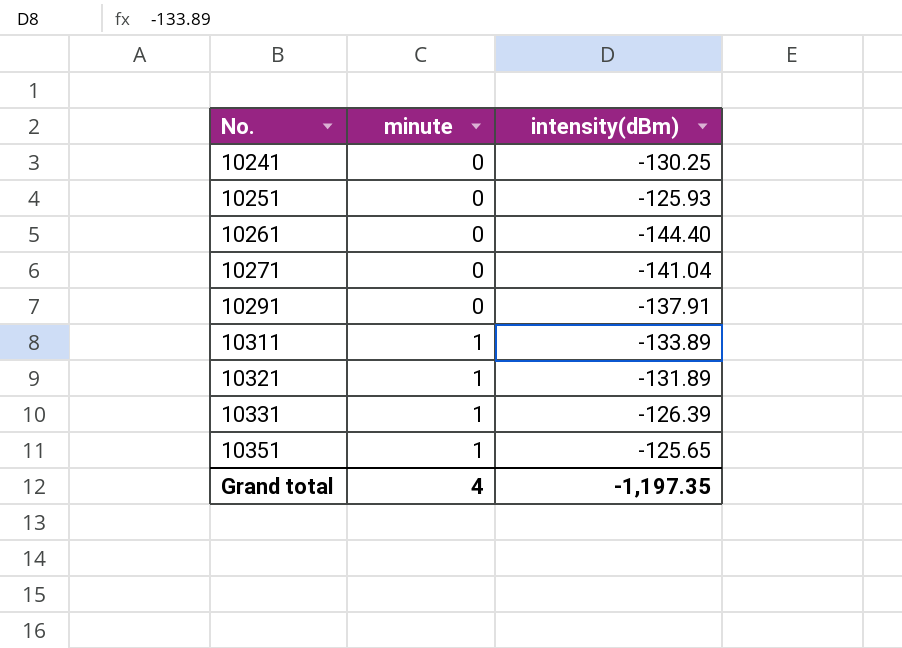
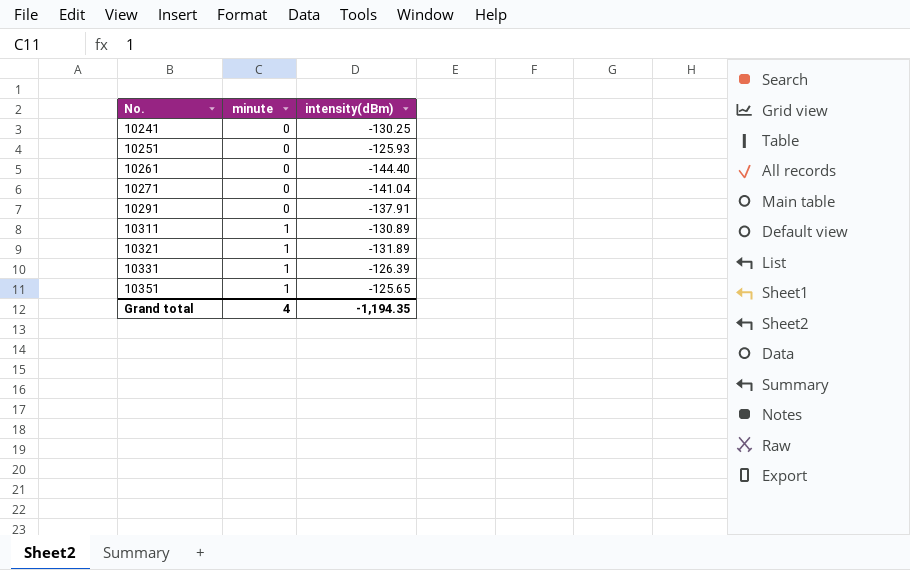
10311 | intensity(dBm): -133.89 -> -130.89
Grand total | intensity(dBm): -1,197.35 -> -1,194.35

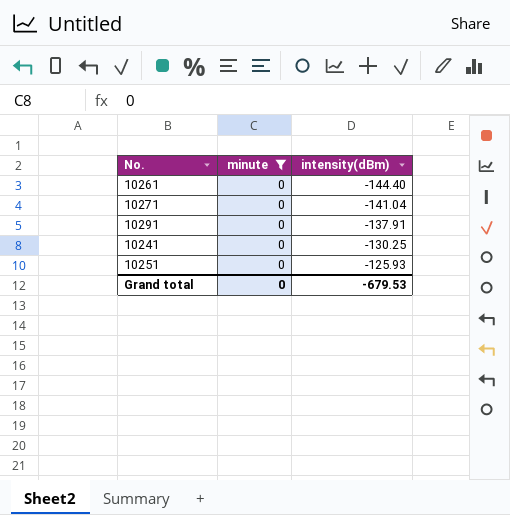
filter: none -> minute = 0
row order: No. ascending -> intensity(dBm) ascending
Grand total | minute: 4 -> 0
Grand total | intensity(dBm): -1,194.35 -> -679.53

